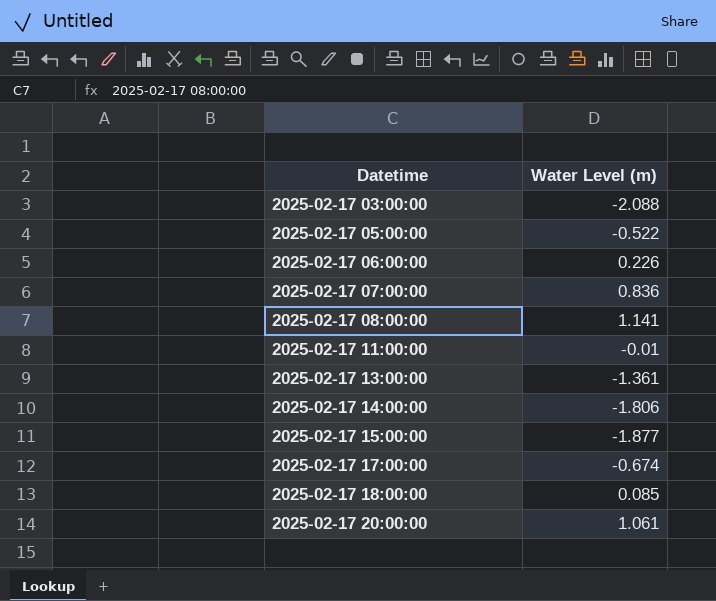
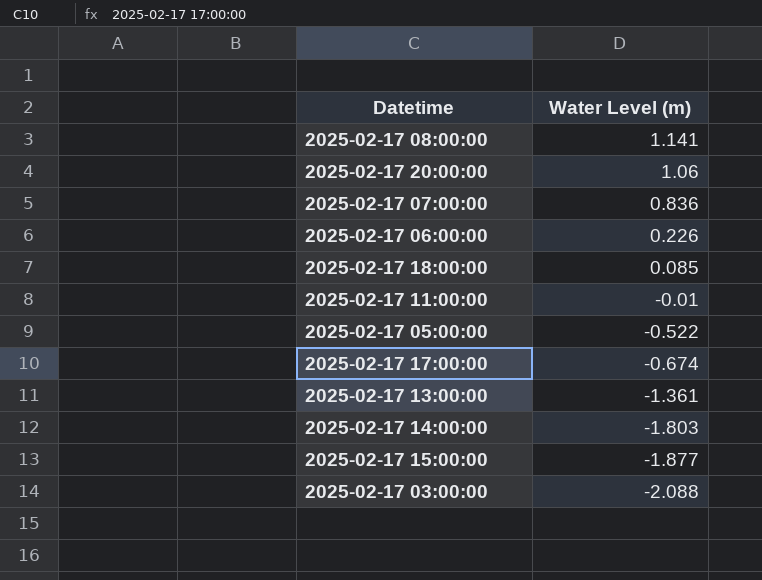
row order: Datetime ascending -> Water Level (m) descending
2025-02-17 20:00:00 | Water Level (m): 1.061 -> 1.06
2025-02-17 14:00:00 | Water Level (m): -1.806 -> -1.803

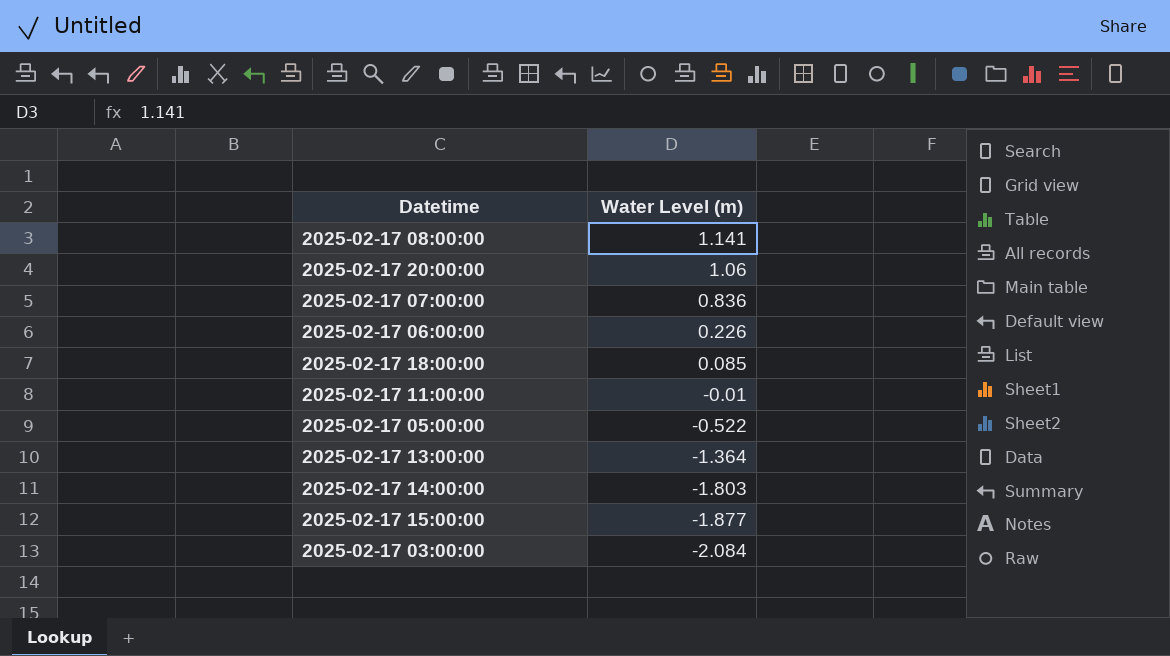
row 2025-02-17 17:00:00: -0.674 -> none
2025-02-17 13:00:00 | Water Level (m): -1.361 -> -1.364
2025-02-17 03:00:00 | Water Level (m): -2.088 -> -2.084

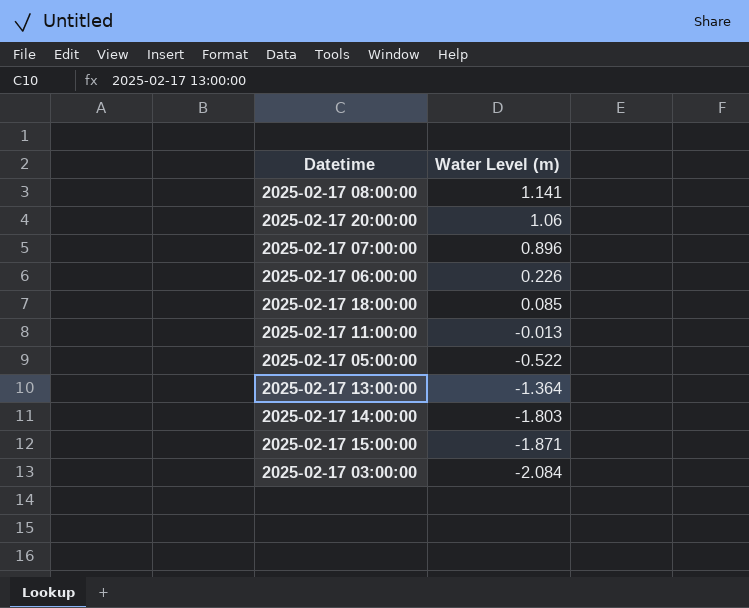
2025-02-17 07:00:00 | Water Level (m): 0.836 -> 0.896
2025-02-17 11:00:00 | Water Level (m): -0.01 -> -0.013
2025-02-17 15:00:00 | Water Level (m): -1.877 -> -1.871

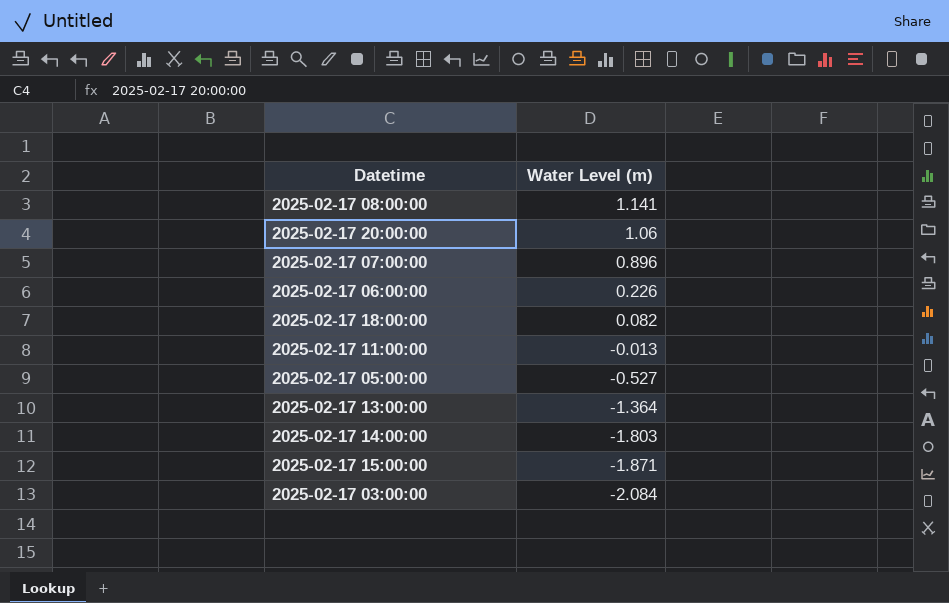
2025-02-17 18:00:00 | Water Level (m): 0.085 -> 0.082
2025-02-17 05:00:00 | Water Level (m): -0.522 -> -0.527

